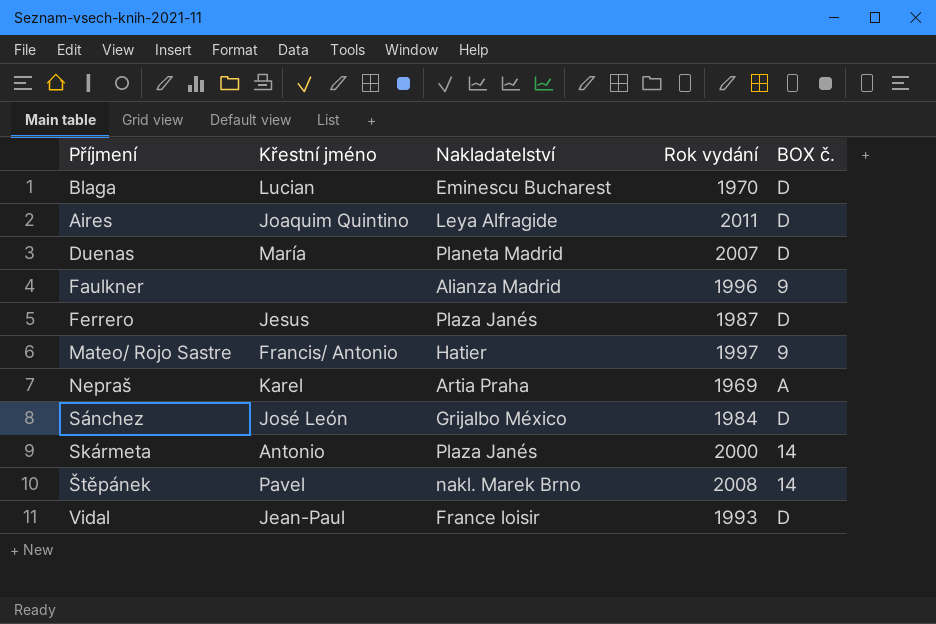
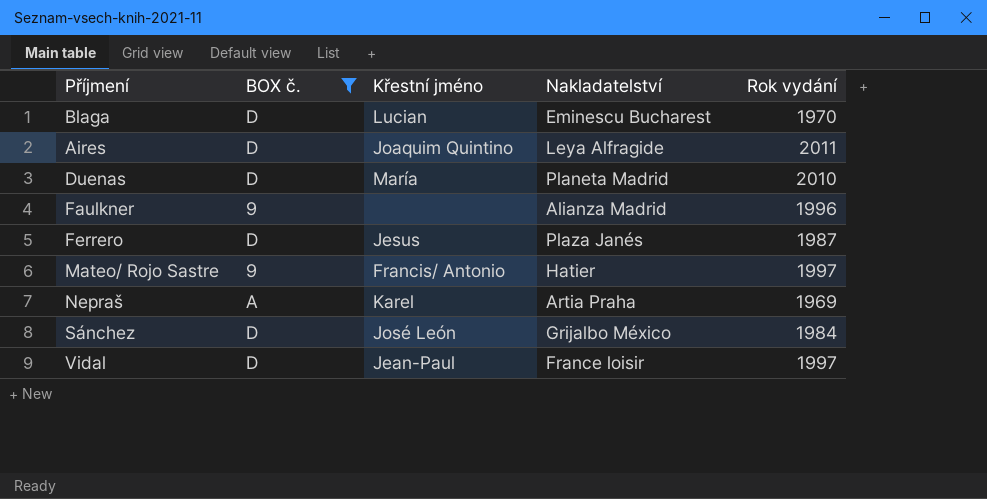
filter: none -> BOX č. != 14
column BOX č. | position: 5 -> 2
Duenas | Rok vydání: 2007 -> 2010
Vidal | Rok vydání: 1993 -> 1997

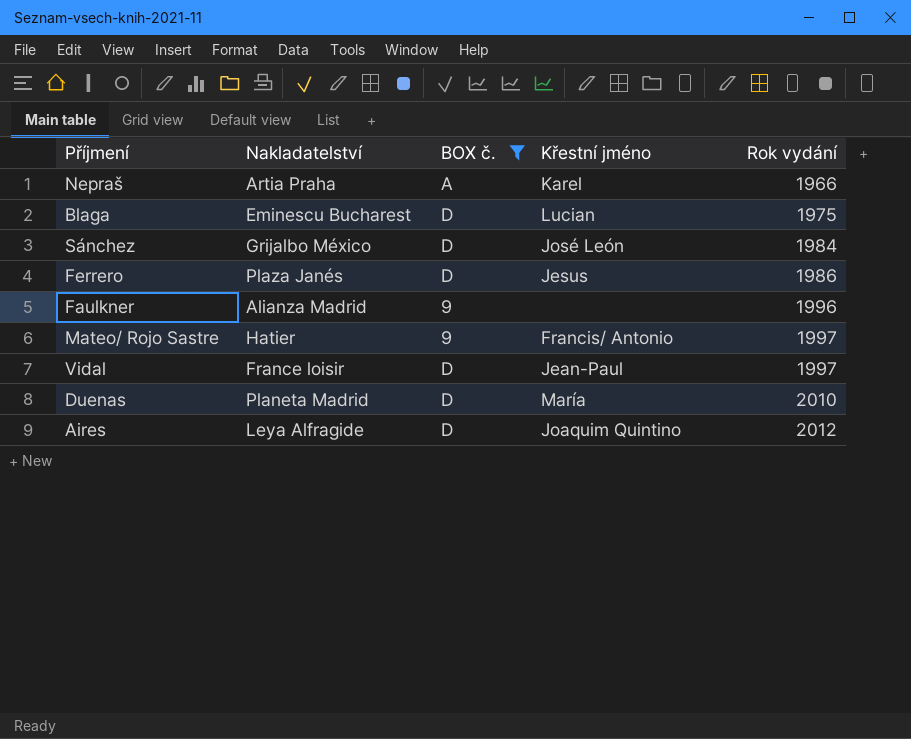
row order: none -> Rok vydání ascending
column Nakladatelství | position: 4 -> 2
Nepraš | Rok vydání: 1969 -> 1966
Blaga | Rok vydání: 1970 -> 1975
Ferrero | Rok vydání: 1987 -> 1986
Aires | Rok vydání: 2011 -> 2012

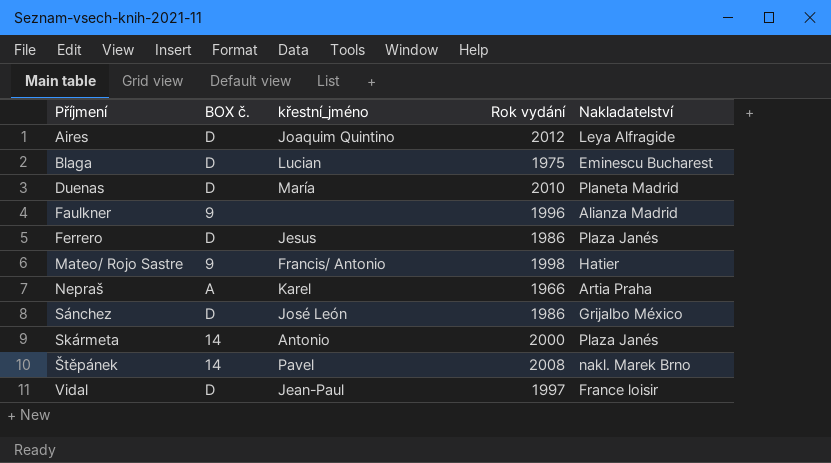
filter: BOX č. != 14 -> none
row order: Rok vydání ascending -> Příjmení ascending
column name: Křestní jméno -> křestní_jméno
column Nakladatelství | position: 2 -> 5
Mateo/ Rojo Sastre | Rok vydání: 1997 -> 1998
Sánchez | Rok vydání: 1984 -> 1986

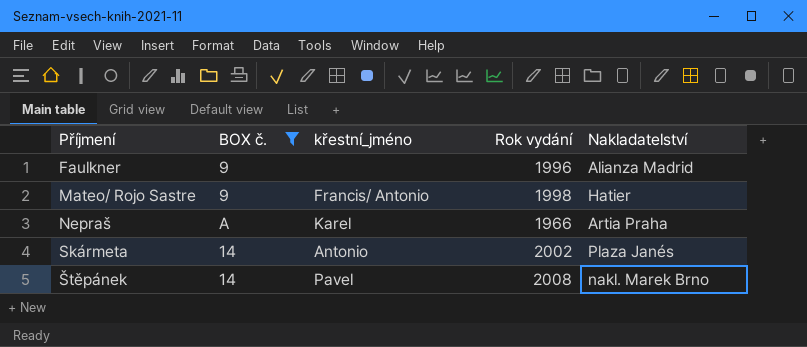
filter: none -> BOX č. != D
Skármeta | Rok vydání: 2000 -> 2002

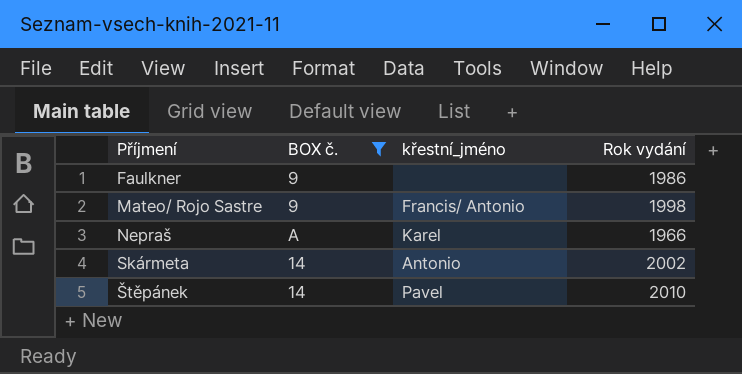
column Nakladatelství | position: 5 -> none
Faulkner | Rok vydání: 1996 -> 1986
Štěpánek | Rok vydání: 2008 -> 2010

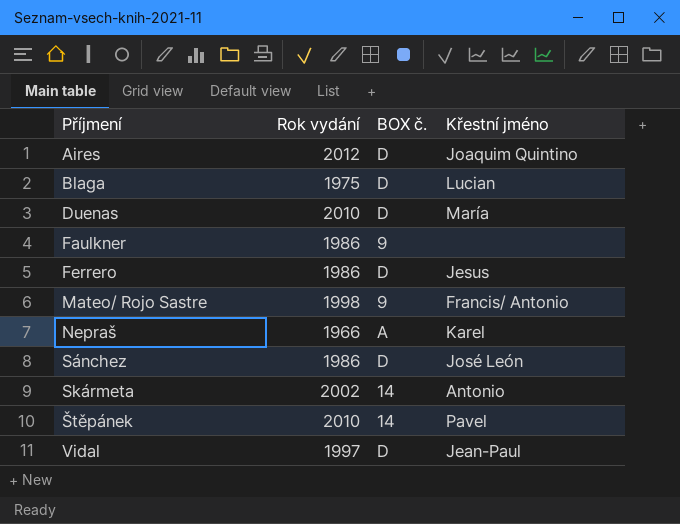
filter: BOX č. != D -> none
column Rok vydání | position: 4 -> 2
column name: křestní_jméno -> Křestní jméno

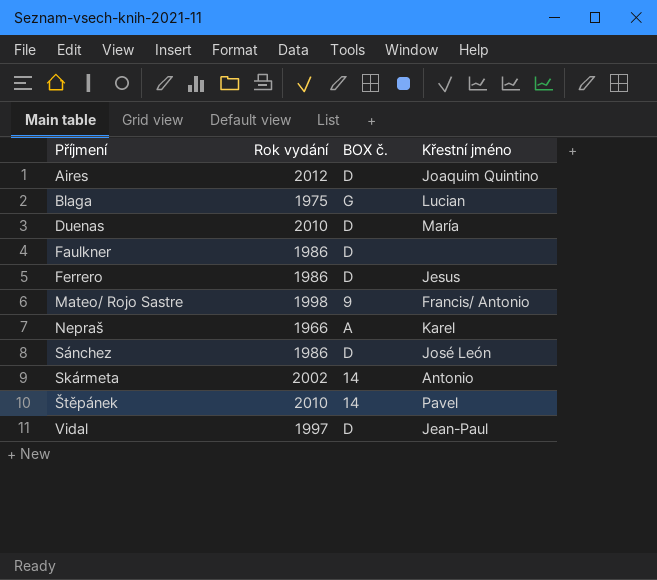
Blaga | BOX č.: D -> G
Faulkner | BOX č.: 9 -> D

